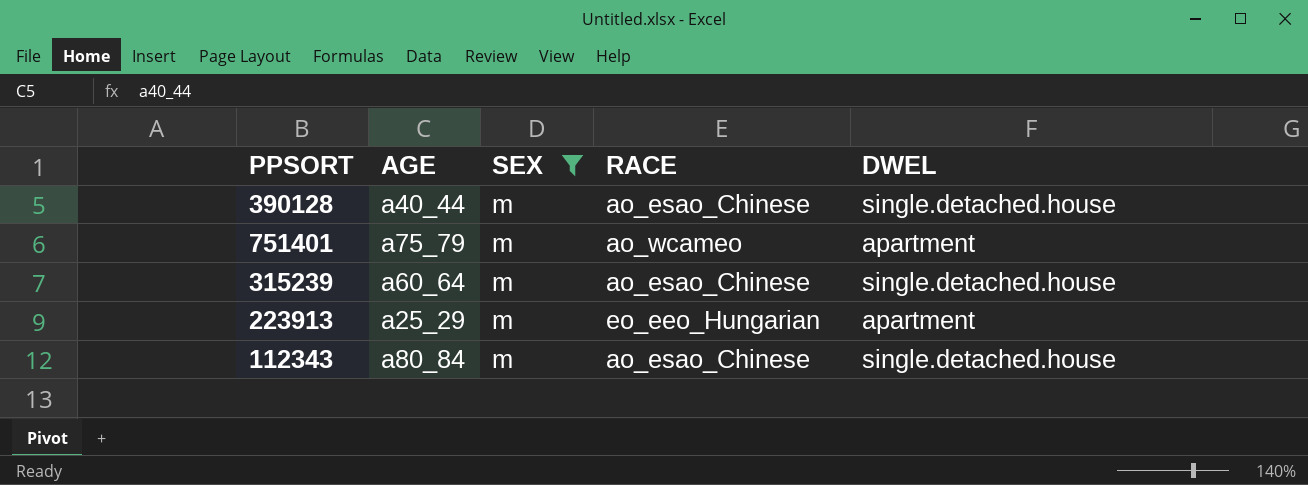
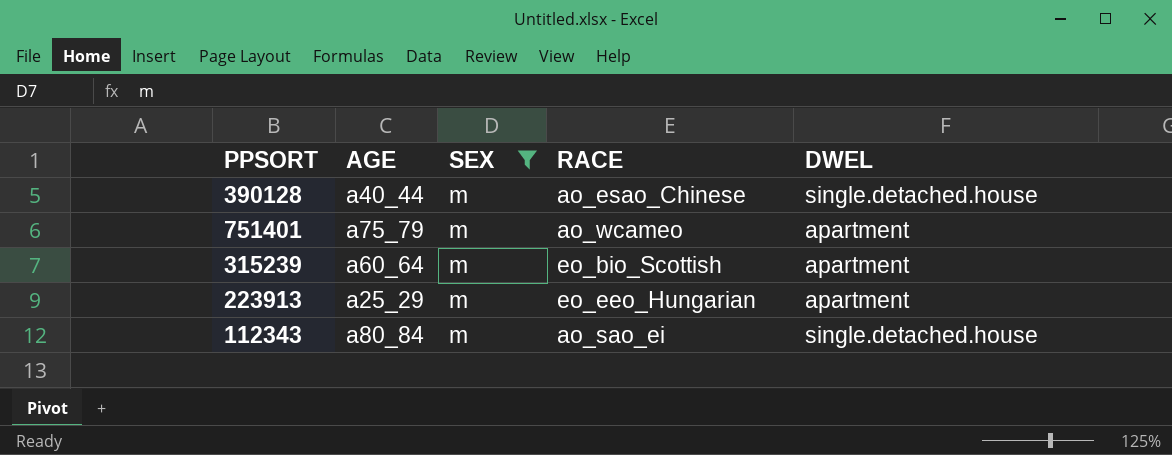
315239 | RACE: ao_esao_Chinese -> eo_bio_Scottish
315239 | DWEL: single.detached.house -> apartment
112343 | RACE: ao_esao_Chinese -> ao_sao_ei

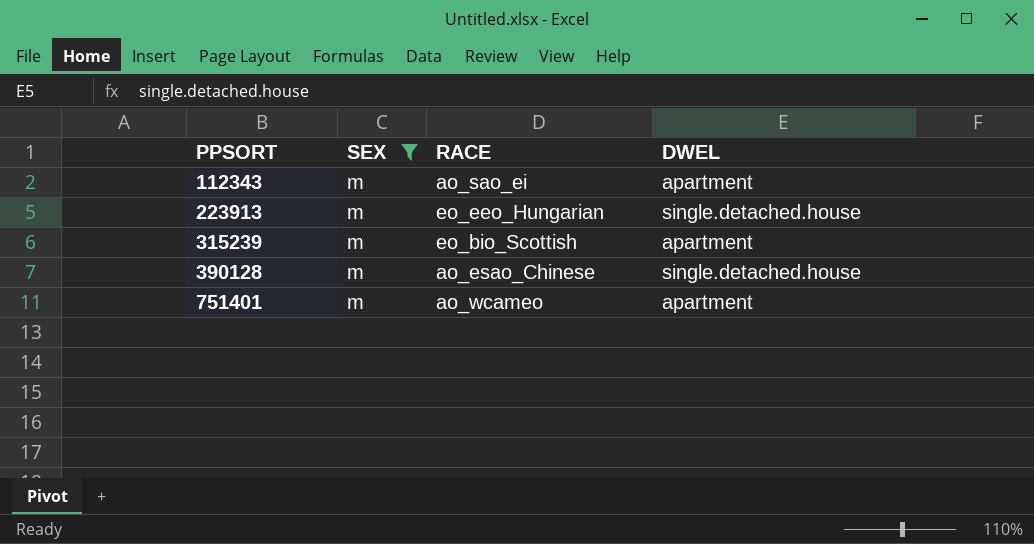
row order: none -> PPSORT ascending
column AGE | position: 2 -> none
112343 | DWEL: single.detached.house -> apartment
223913 | DWEL: apartment -> single.detached.house

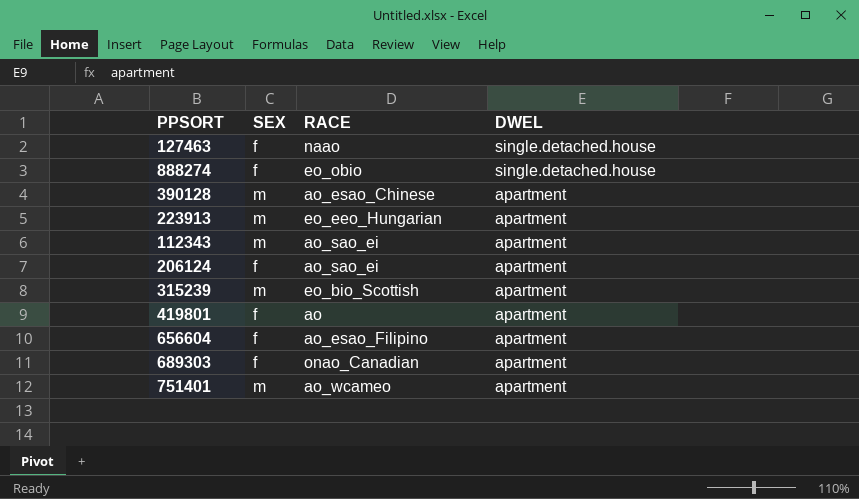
filter: SEX = m -> none
row order: PPSORT ascending -> DWEL descending
390128 | DWEL: single.detached.house -> apartment
223913 | DWEL: single.detached.house -> apartment

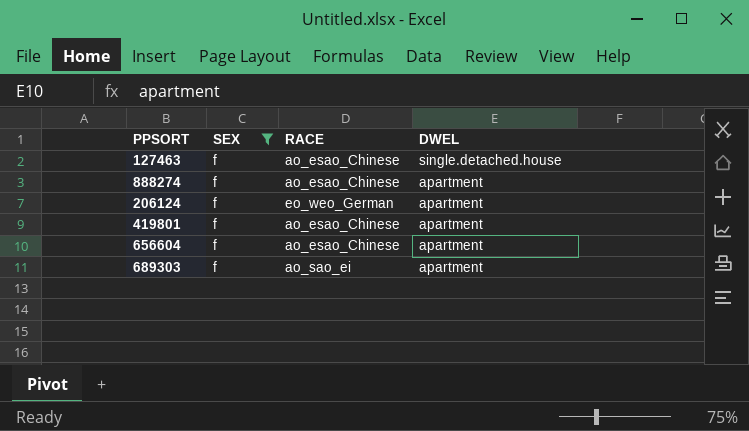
filter: none -> SEX = f
127463 | RACE: naao -> ao_esao_Chinese
888274 | RACE: eo_obio -> ao_esao_Chinese
888274 | DWEL: single.detached.house -> apartment
206124 | RACE: ao_sao_ei -> eo_weo_German
419801 | RACE: ao -> ao_esao_Chinese
656604 | RACE: ao_esao_Filipino -> ao_esao_Chinese
689303 | RACE: onao_Canadian -> ao_sao_ei

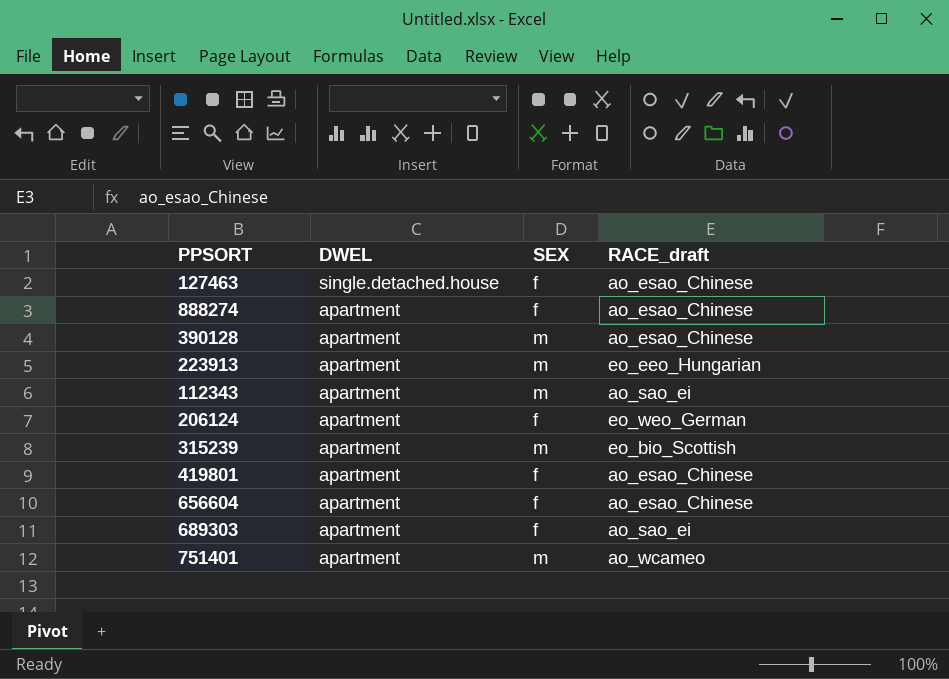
filter: SEX = f -> none
column DWEL | position: 4 -> 2
column name: RACE -> RACE_draft

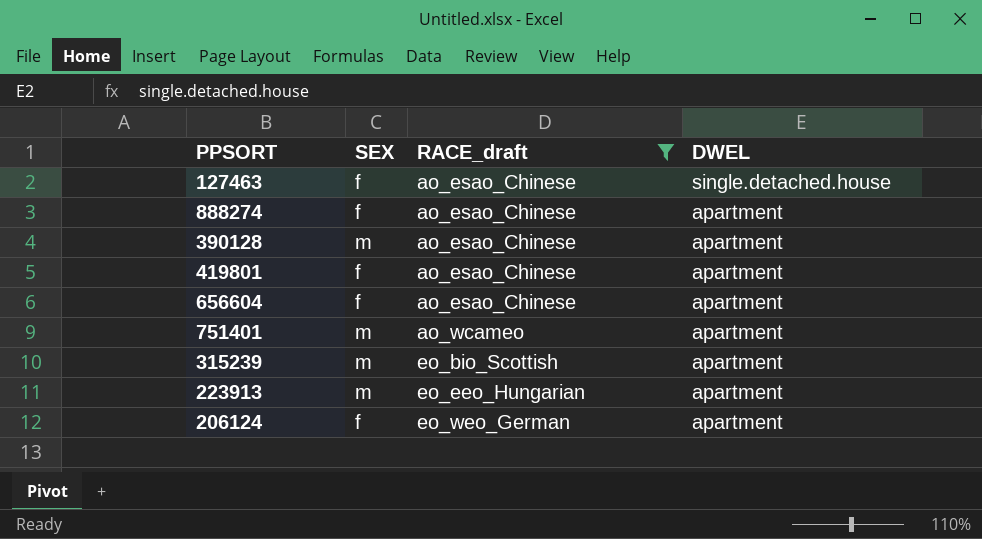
filter: none -> RACE_draft != ao_sao_ei
row order: DWEL descending -> RACE_draft ascending
column DWEL | position: 2 -> 4

